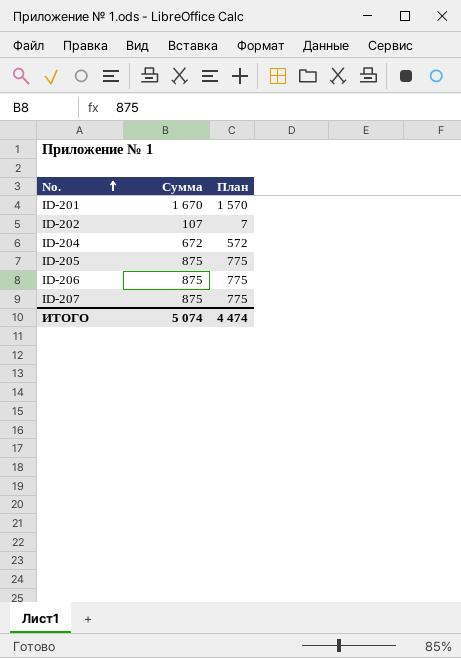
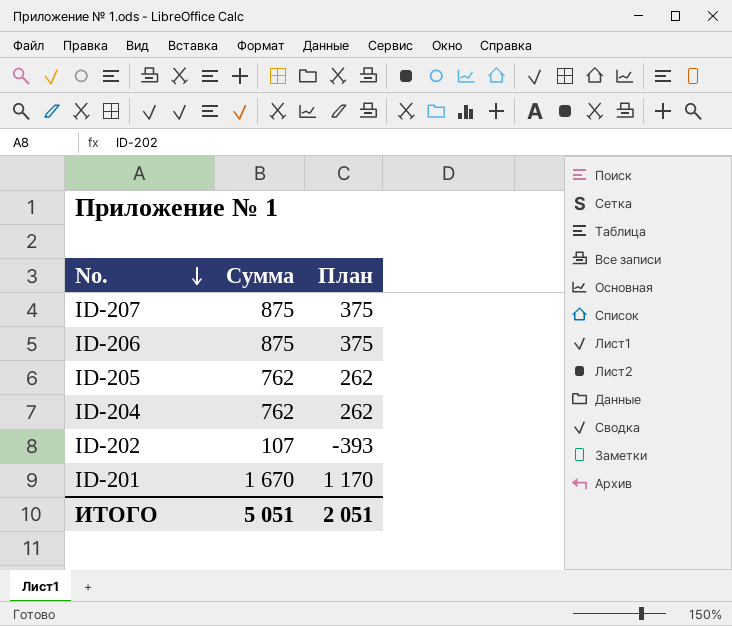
row order: No. ascending -> No. descending
column План | formula: [Сумма] - 100 -> [Сумма] - 500
ID-205 | Сумма: 875 -> 762
ID-204 | Сумма: 672 -> 762
ИТОГО | Сумма: 5 074 -> 5 051
ИТОГО | План: 4 474 -> 2 051

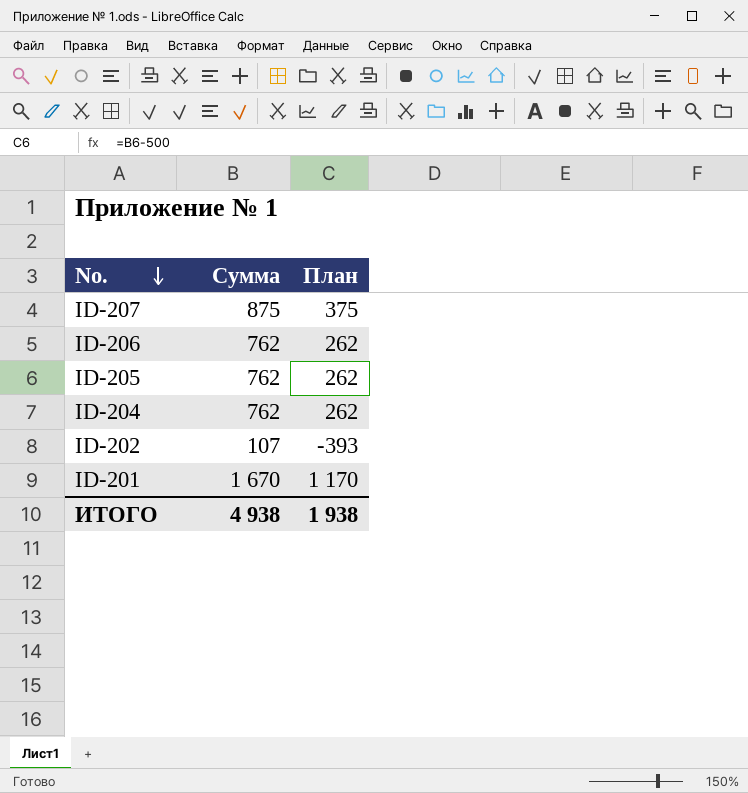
ID-206 | Сумма: 875 -> 762
ID-206 | План: 375 -> 262
ИТОГО | Сумма: 5 051 -> 4 938
ИТОГО | План: 2 051 -> 1 938

